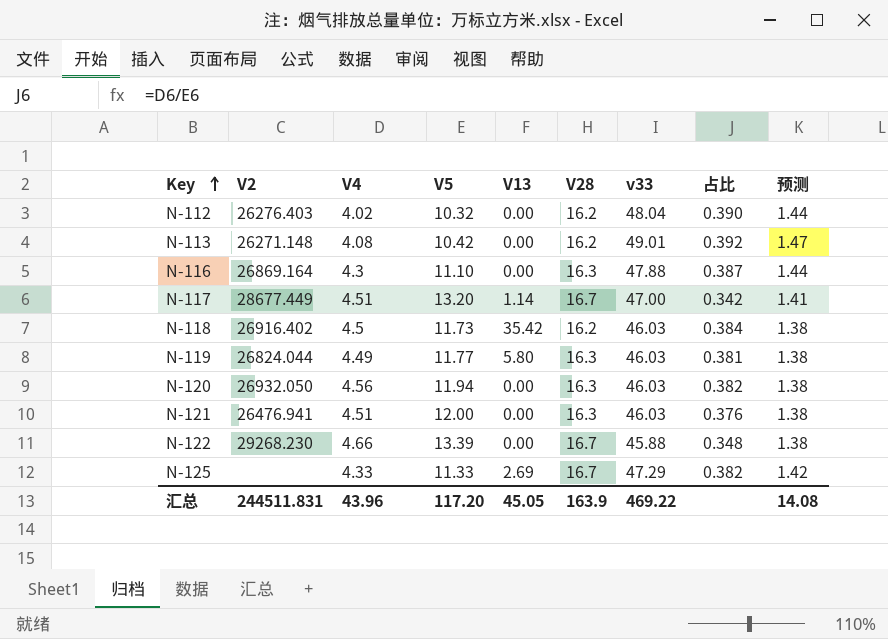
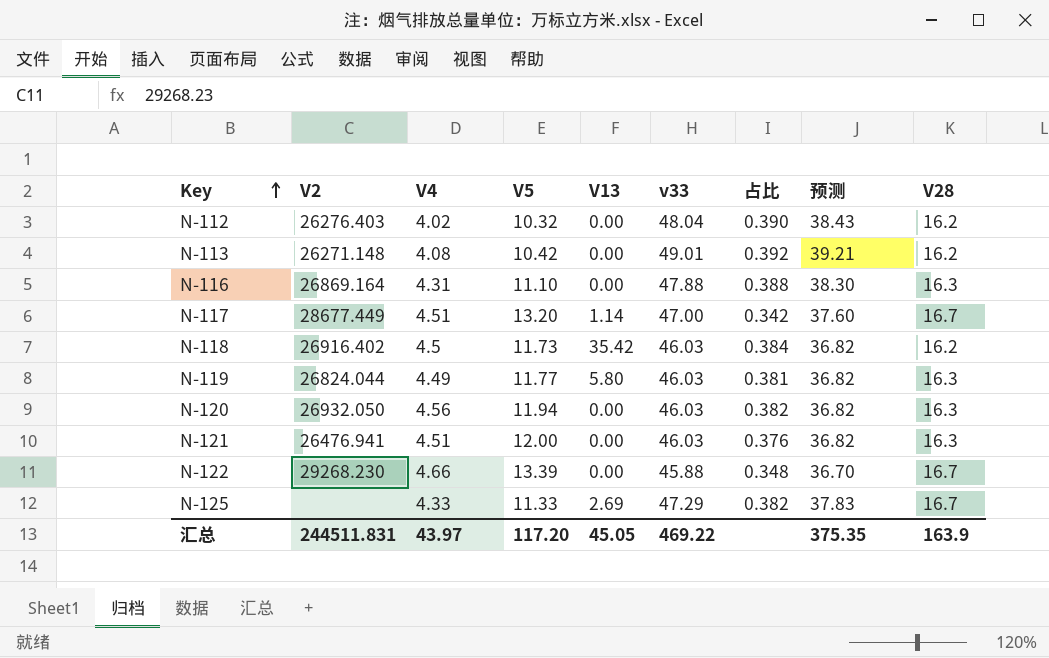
column 预测 | formula: [v33] * 0.03 -> [v33] * 0.8
column V28 | position: 6 -> 9
N-116 | V4: 4.3 -> 4.31
N-116 | 占比: 0.387 -> 0.388
汇总 | V4: 43.96 -> 43.97
汇总 | 预测: 14.08 -> 375.35

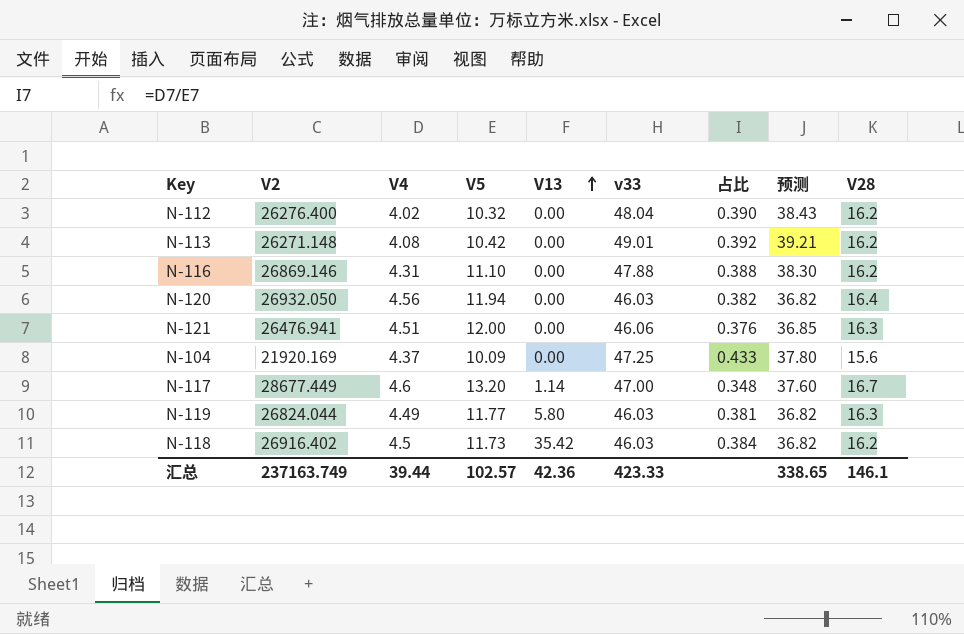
row order: Key ascending -> V13 ascending
row N-122: 29268.230 | 4.66 | 13.39 | 0.00 | 45.88 | 0.348 | 36.70 | 16.7 -> none
row N-125: none | 4.33 | 11.33 | 2.69 | 47.29 | 0.382 | 37.83 | 16.7 -> none
N-112 | V2: 26276.403 -> 26276.400
N-116 | V2: 26869.164 -> 26869.146
N-116 | V28: 16.3 -> 16.2
N-120 | V28: 16.3 -> 16.4
N-121 | v33: 46.03 -> 46.06
N-121 | 预测: 36.82 -> 36.85
row N-104: none -> 21920.169 | 4.37 | 10.09 | 0.00 | 47.25 | 0.433 | 37.80 | 15.6
N-117 | V4: 4.51 -> 4.6
N-117 | 占比: 0.342 -> 0.348
汇总 | V2: 244511.831 -> 237163.749
汇总 | V4: 43.97 -> 39.44
汇总 | V5: 117.20 -> 102.57
汇总 | V13: 45.05 -> 42.36
汇总 | v33: 469.22 -> 423.33
汇总 | 预测: 375.35 -> 338.65
汇总 | V28: 163.9 -> 146.1

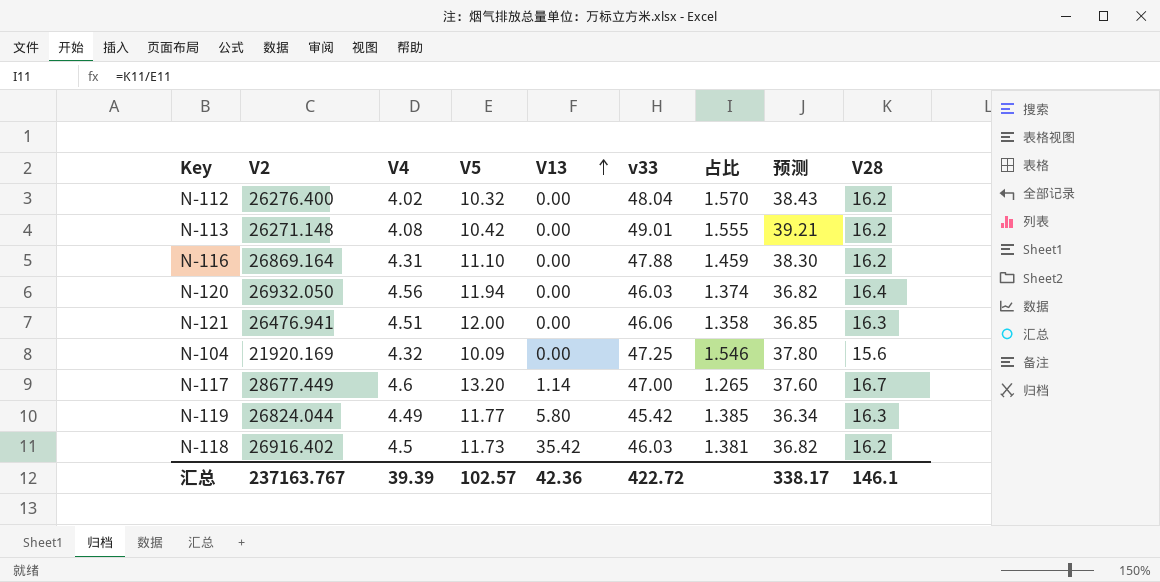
column 占比 | formula: [V4] / [V5] -> [V28] / [V5]
N-116 | V2: 26869.146 -> 26869.164
N-104 | V4: 4.37 -> 4.32
N-119 | v33: 46.03 -> 45.42
N-119 | 预测: 36.82 -> 36.34
汇总 | V2: 237163.749 -> 237163.767
汇总 | V4: 39.44 -> 39.39
汇总 | v33: 423.33 -> 422.72
汇总 | 预测: 338.65 -> 338.17

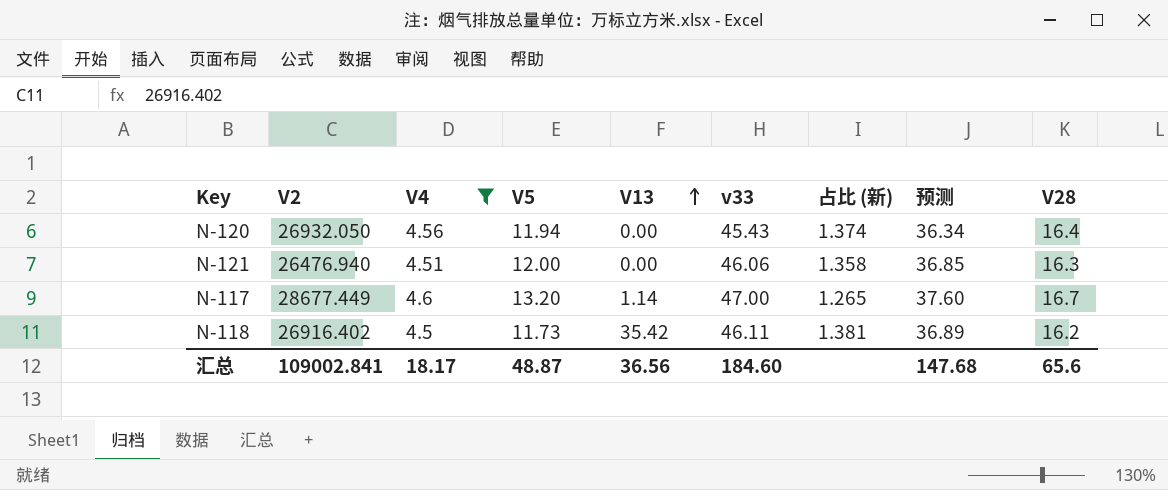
filter: none -> V4 >= 4.5
column name: 占比 -> 占比 (新)
N-120 | v33: 46.03 -> 45.43
N-120 | 预测: 36.82 -> 36.34
N-121 | V2: 26476.941 -> 26476.940
N-118 | v33: 46.03 -> 46.11
N-118 | 预测: 36.82 -> 36.89
汇总 | V2: 237163.767 -> 109002.841
汇总 | V4: 39.39 -> 18.17
汇总 | V5: 102.57 -> 48.87
汇总 | V13: 42.36 -> 36.56
汇总 | v33: 422.72 -> 184.60
汇总 | 预测: 338.17 -> 147.68
汇总 | V28: 146.1 -> 65.6

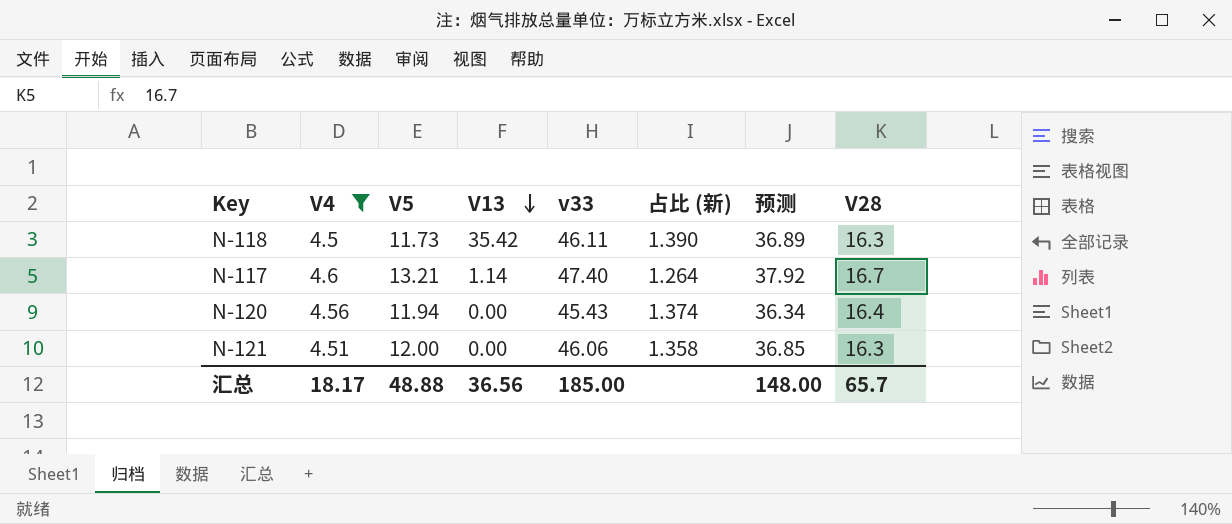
row order: V13 ascending -> V13 descending
column V2 | position: 2 -> none
N-118 | 占比 (新): 1.381 -> 1.390
N-118 | V28: 16.2 -> 16.3
N-117 | V5: 13.20 -> 13.21
N-117 | v33: 47.00 -> 47.40
N-117 | 占比 (新): 1.265 -> 1.264
N-117 | 预测: 37.60 -> 37.92
汇总 | V5: 48.87 -> 48.88
汇总 | v33: 184.60 -> 185.00
汇总 | 预测: 147.68 -> 148.00
汇总 | V28: 65.6 -> 65.7

